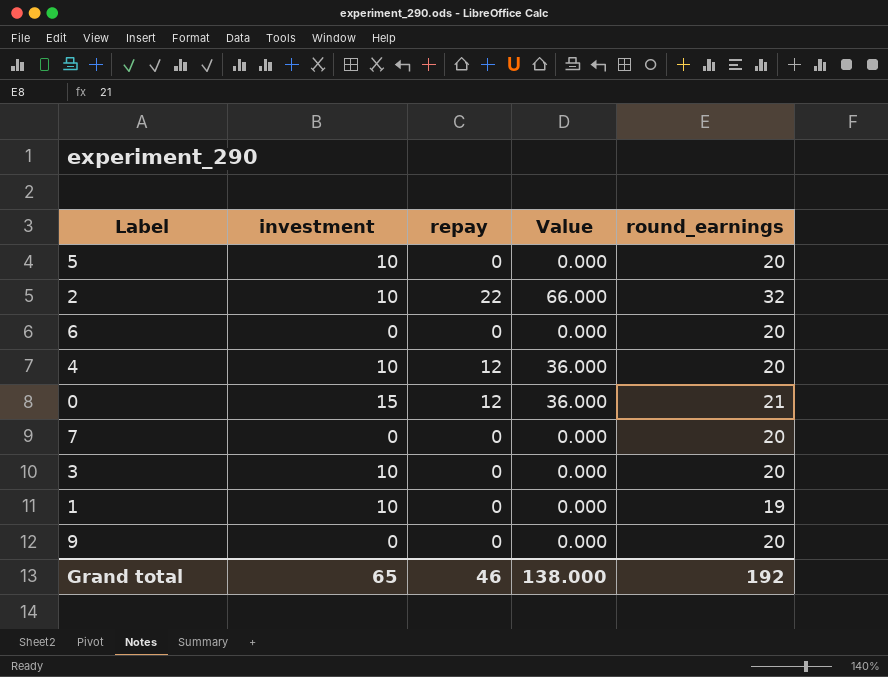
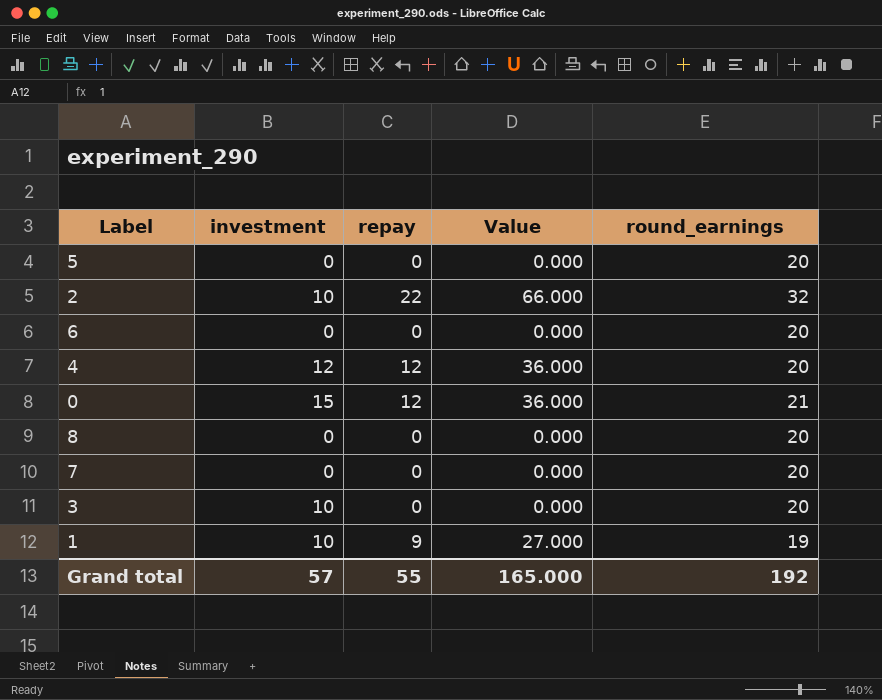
row 9: 0 | 0 | 0.000 | 20 -> none
5 | investment: 10 -> 0
4 | investment: 10 -> 12
row 8: none -> 0 | 0 | 0.000 | 20
1 | repay: 0 -> 9
1 | Value: 0.000 -> 27.000
Grand total | investment: 65 -> 57
Grand total | repay: 46 -> 55
Grand total | Value: 138.000 -> 165.000

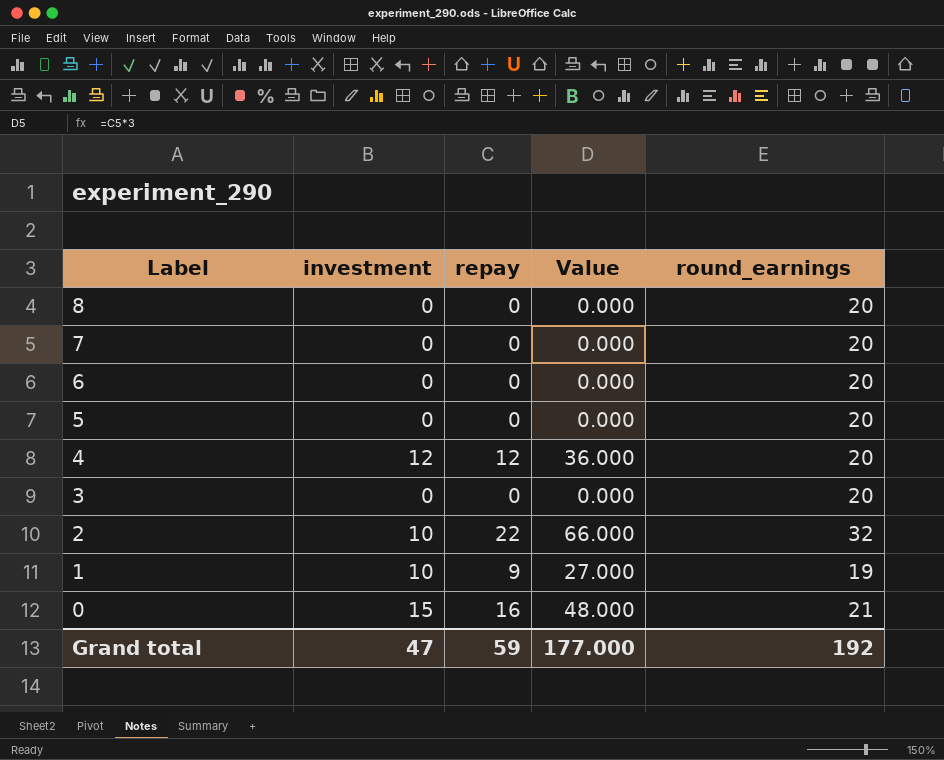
row order: none -> Label descending
3 | investment: 10 -> 0
0 | repay: 12 -> 16
0 | Value: 36.000 -> 48.000
Grand total | investment: 57 -> 47
Grand total | repay: 55 -> 59
Grand total | Value: 165.000 -> 177.000

